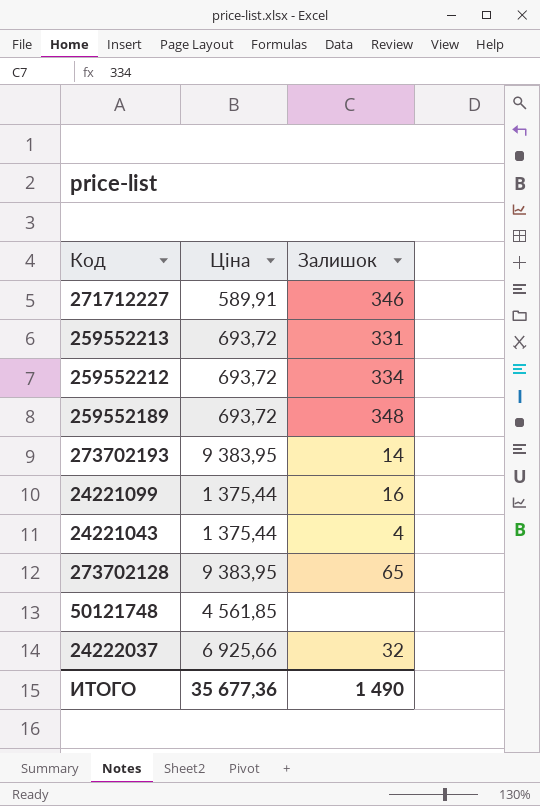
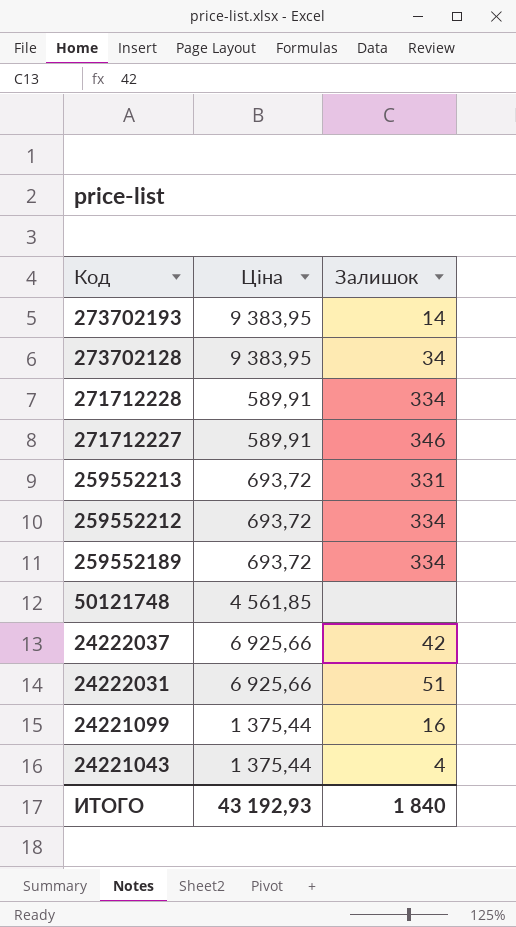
row order: none -> Код descending
273702128 | Залишок: 65 -> 34
row 271712228: none -> 589,91 | 334
259552189 | Залишок: 348 -> 334
24222037 | Залишок: 32 -> 42
row 24222031: none -> 6 925,66 | 51
ИТОГО | Ціна: 35 677,36 -> 43 192,93
ИТОГО | Залишок: 1 490 -> 1 840

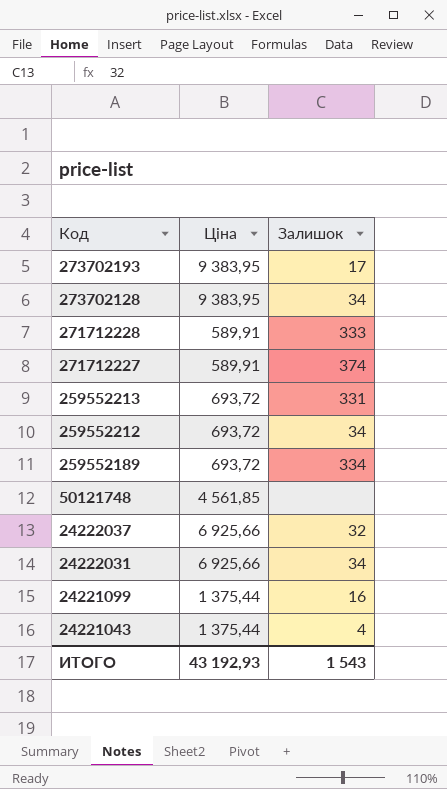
273702193 | Залишок: 14 -> 17
271712228 | Залишок: 334 -> 333
271712227 | Залишок: 346 -> 374
259552212 | Залишок: 334 -> 34
24222037 | Залишок: 42 -> 32
24222031 | Залишок: 51 -> 34
ИТОГО | Залишок: 1 840 -> 1 543

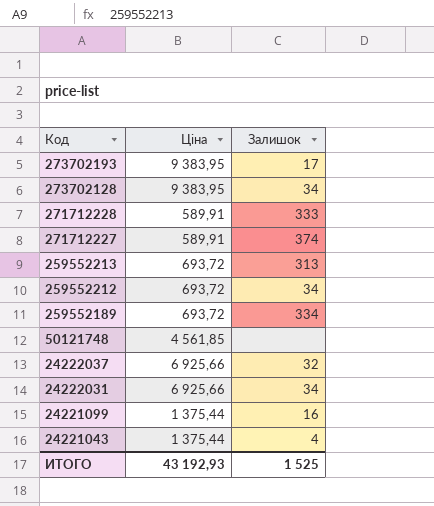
259552213 | Залишок: 331 -> 313
ИТОГО | Залишок: 1 543 -> 1 525

